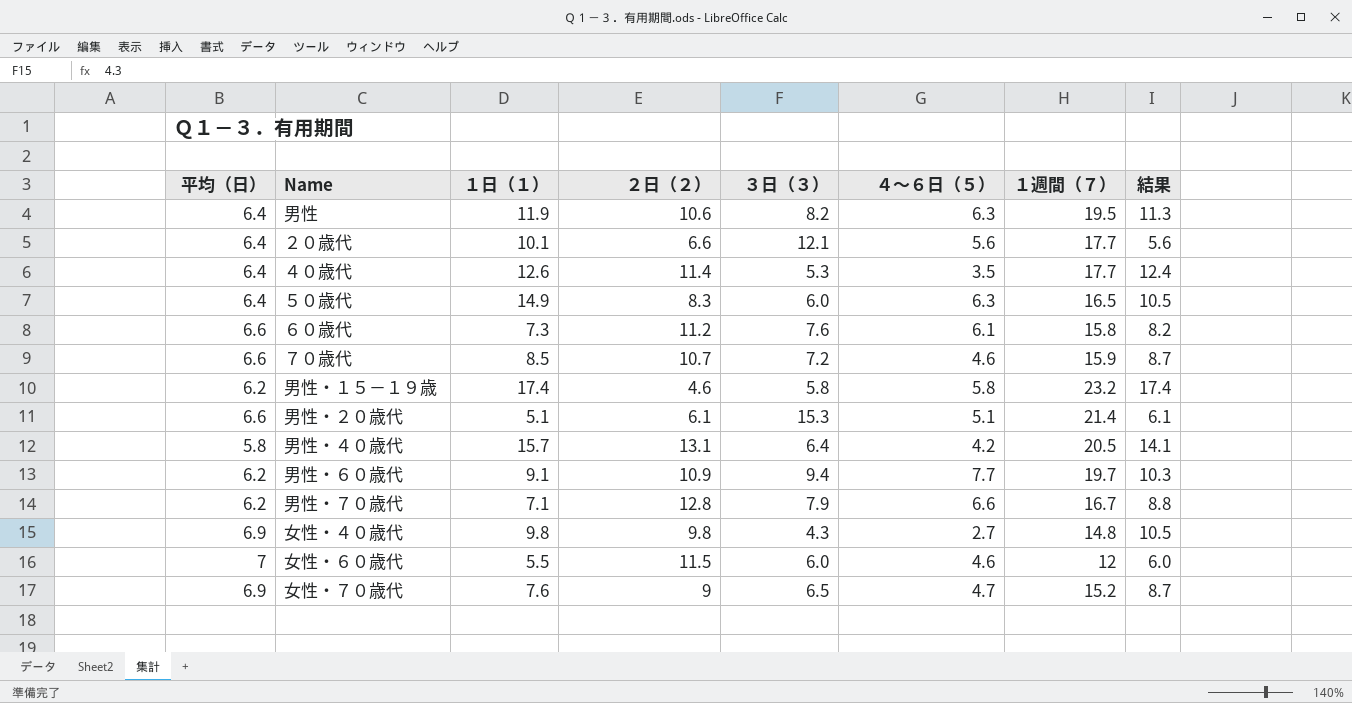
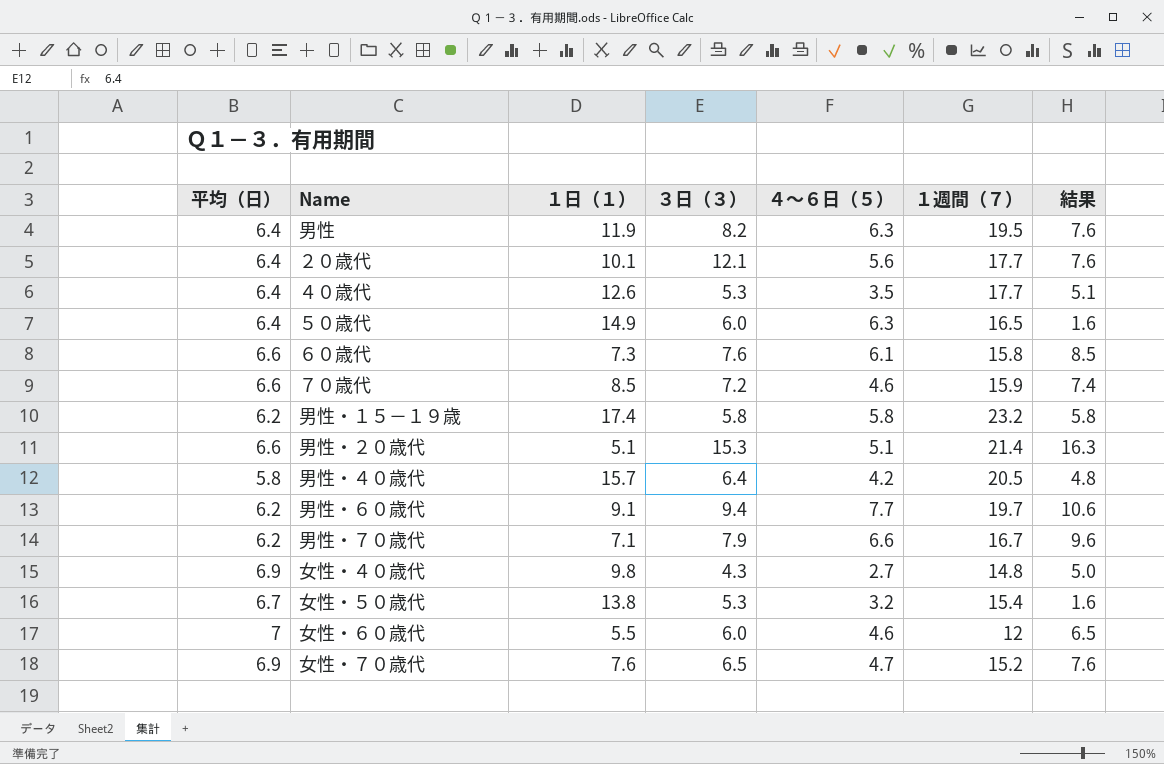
column ２日（２） | position: 4 -> none
column 結果 | formula: [１週間（７）] - [３日（３）] -> [１週間（７）] - [１日（１）]
row 女性・５０歳代: none -> 6.7 | 13.8 | 5.3 | 3.2 | 15.4 | 1.6

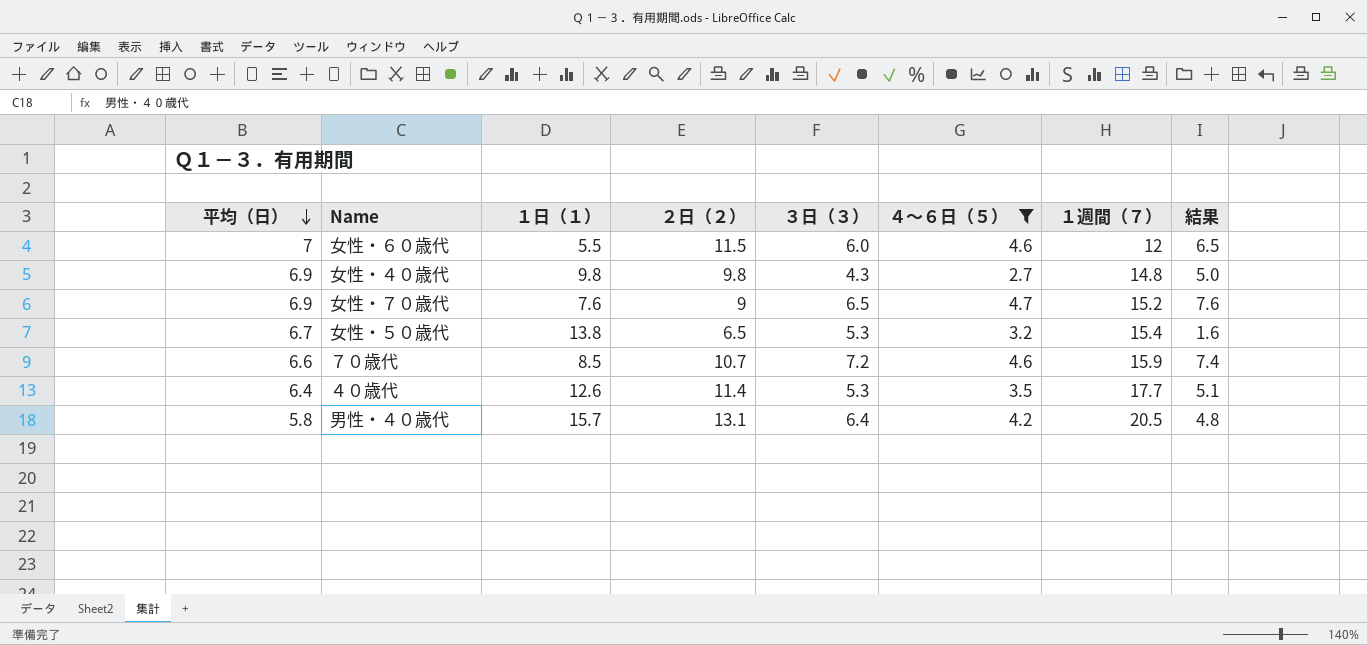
filter: none -> ４～６日（５） <= 4.7
row order: none -> 平均（日） descending
column ２日（２） | position: none -> 4

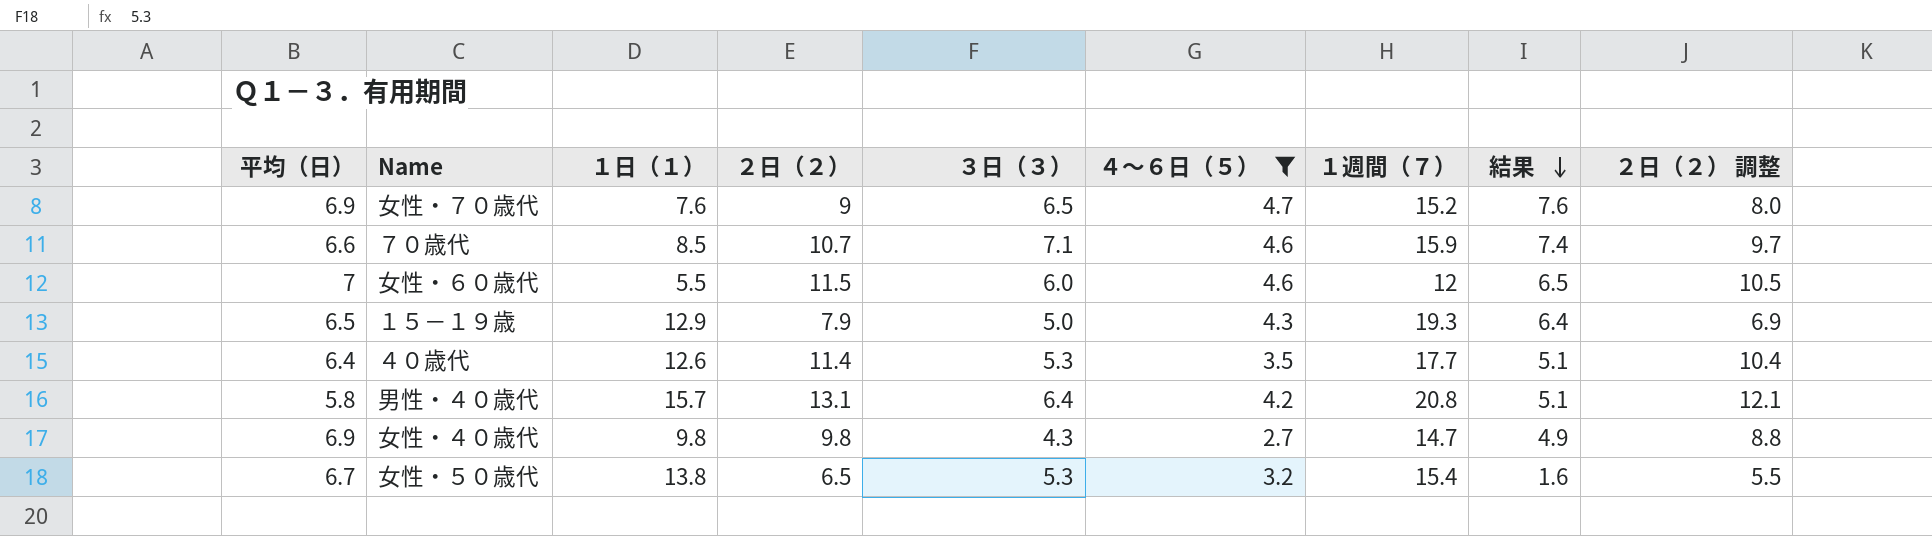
row order: 平均（日） descending -> 結果 descending
column ２日（２） 調整 | formula: none -> [２日（２）] - 1
７０歳代 | ３日（３）: 7.2 -> 7.1
row １５－１９歳: none -> 6.5 | 12.9 | 7.9 | 5.0 | 4.3 | 19.3 | 6.4 | 6.9
男性・４０歳代 | １週間（７）: 20.5 -> 20.8
男性・４０歳代 | 結果: 4.8 -> 5.1
女性・４０歳代 | １週間（７）: 14.8 -> 14.7
女性・４０歳代 | 結果: 5.0 -> 4.9

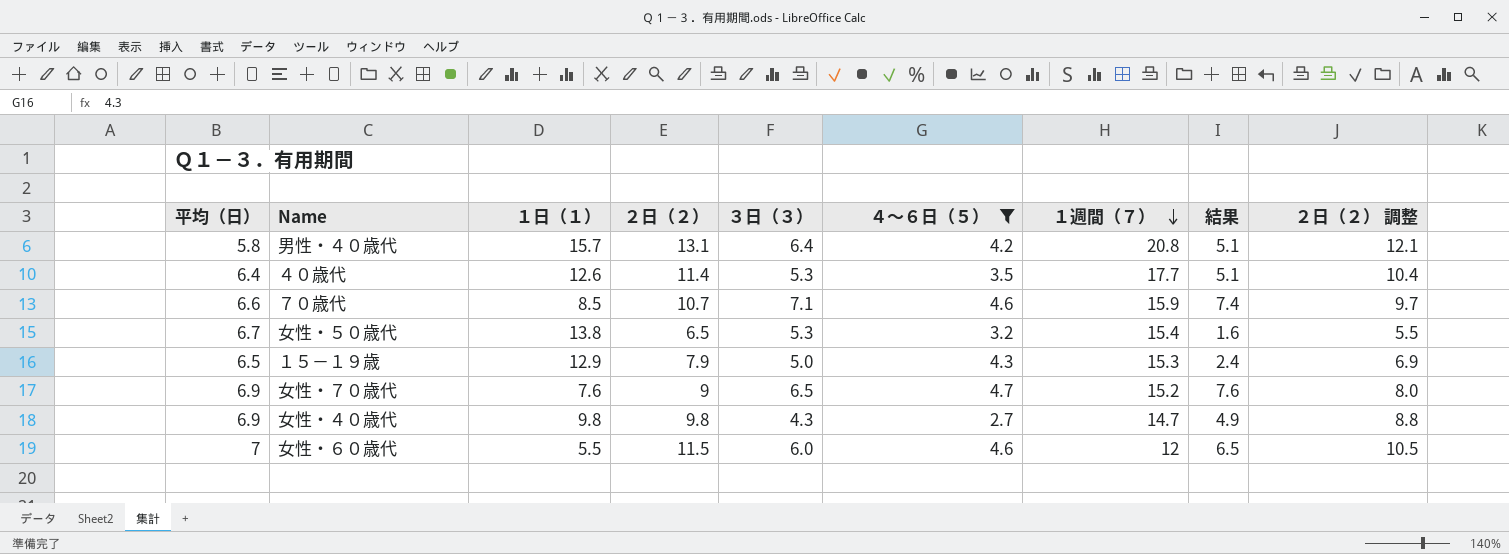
row order: 結果 descending -> １週間（７） descending
１５－１９歳 | １週間（７）: 19.3 -> 15.3
１５－１９歳 | 結果: 6.4 -> 2.4

